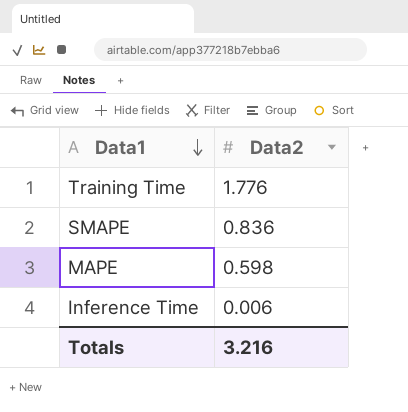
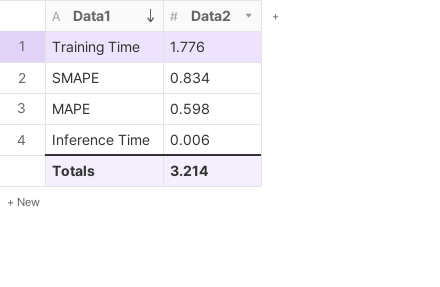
SMAPE | Data2: 0.836 -> 0.834
Totals | Data2: 3.216 -> 3.214

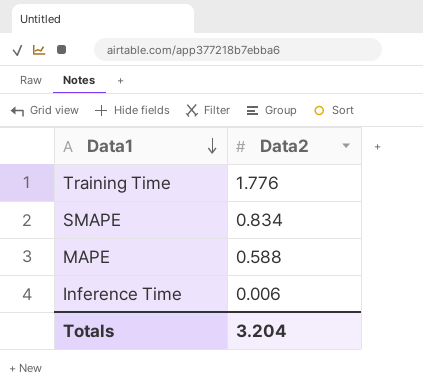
MAPE | Data2: 0.598 -> 0.588
Totals | Data2: 3.214 -> 3.204

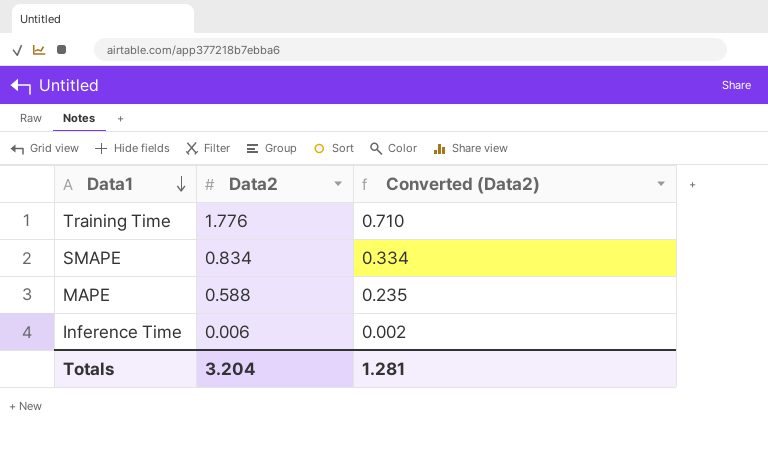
column Converted (Data2) | formula: none -> [Data2] * 0.4

